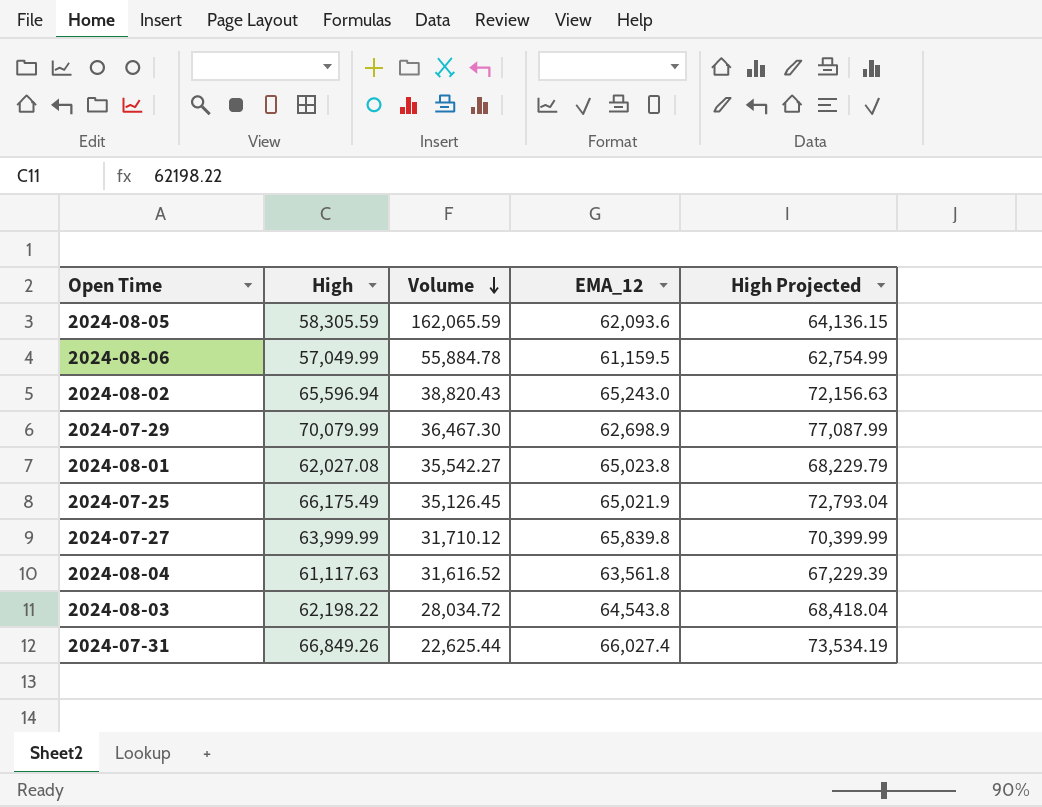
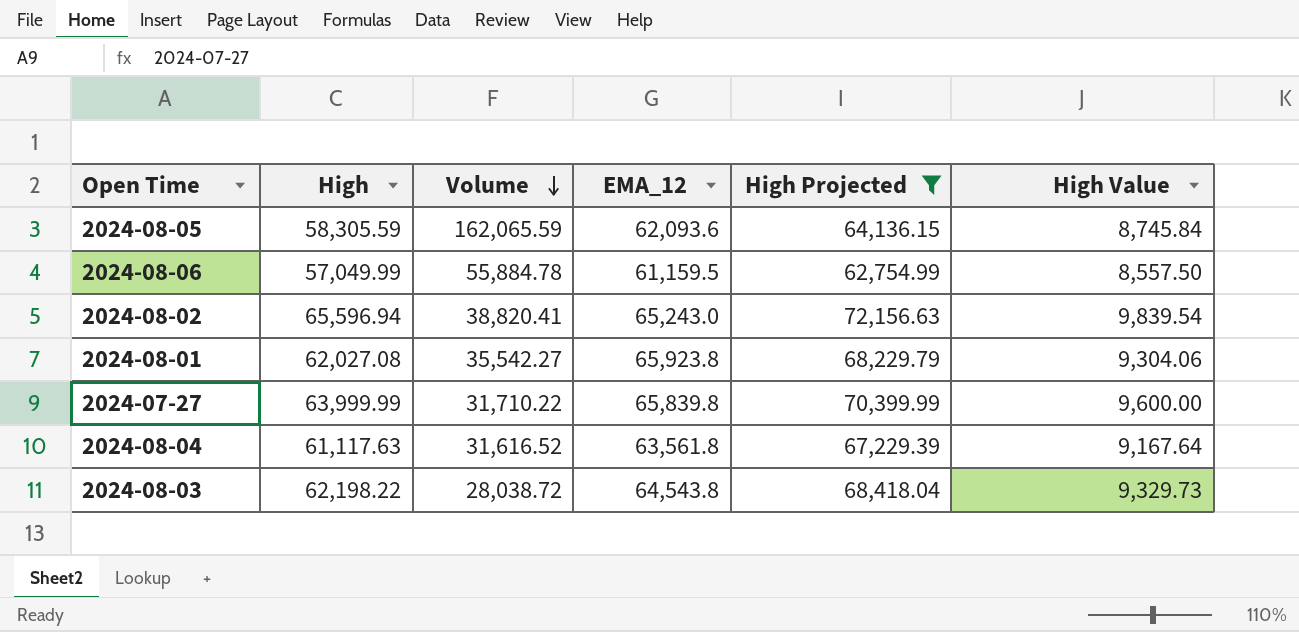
filter: none -> High Projected <= 72,156.63
column High Value | formula: none -> [High] * 0.15
2024-08-02 | Volume: 38,820.43 -> 38,820.41
2024-08-01 | EMA_12: 65,023.8 -> 65,923.8
2024-07-27 | Volume: 31,710.12 -> 31,710.22
2024-08-03 | Volume: 28,034.72 -> 28,038.72

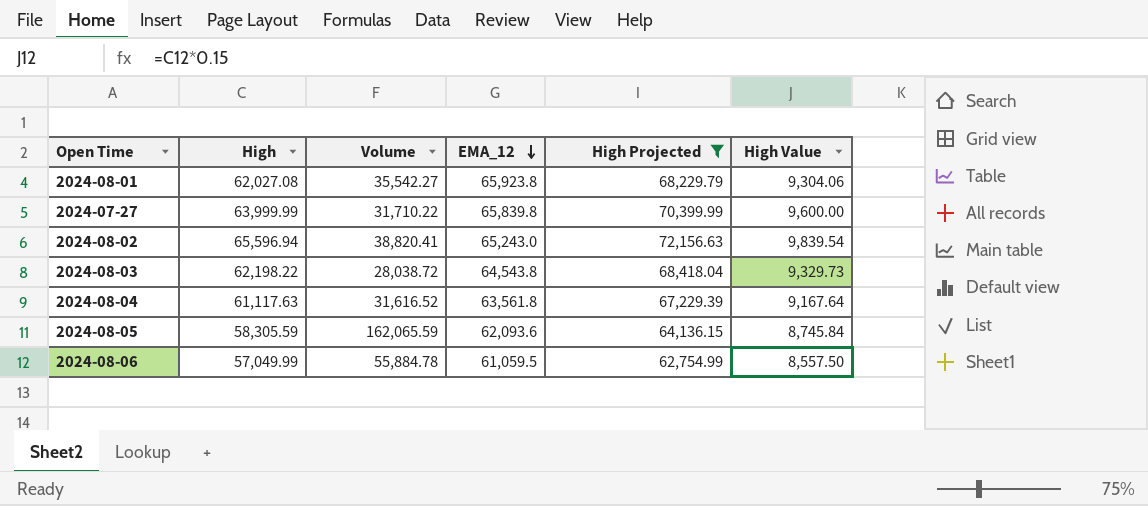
row order: Volume descending -> EMA_12 descending
2024-08-06 | EMA_12: 61,159.5 -> 61,059.5

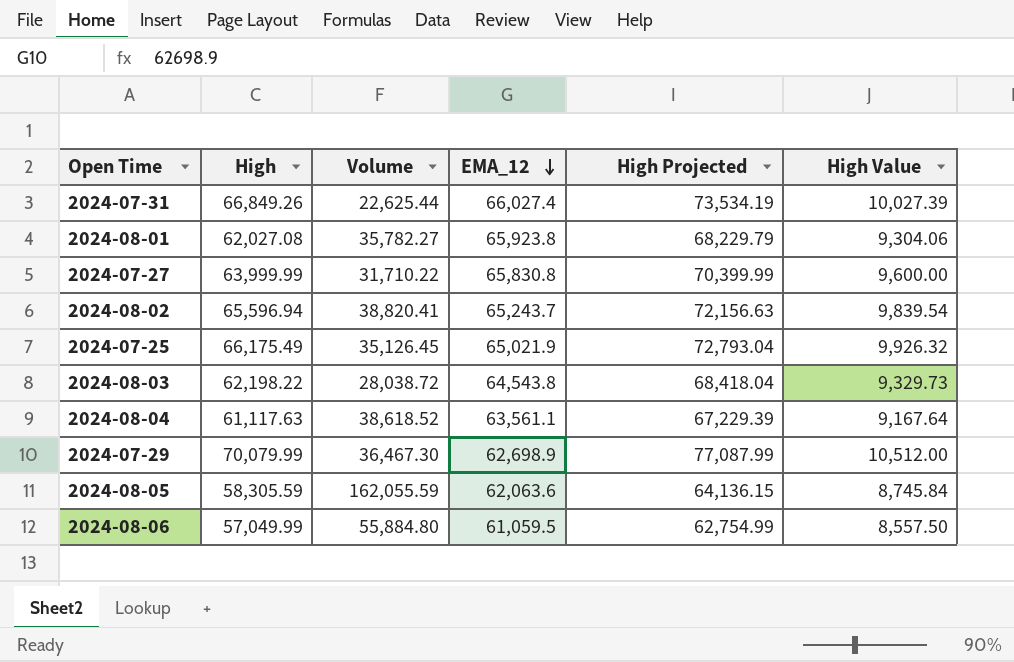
filter: High Projected <= 72,156.63 -> none
2024-08-01 | Volume: 35,542.27 -> 35,782.27
2024-07-27 | EMA_12: 65,839.8 -> 65,830.8
2024-08-02 | EMA_12: 65,243.0 -> 65,243.7
2024-08-04 | Volume: 31,616.52 -> 38,618.52
2024-08-04 | EMA_12: 63,561.8 -> 63,561.1
2024-08-05 | Volume: 162,065.59 -> 162,055.59
2024-08-05 | EMA_12: 62,093.6 -> 62,063.6
2024-08-06 | Volume: 55,884.78 -> 55,884.80

